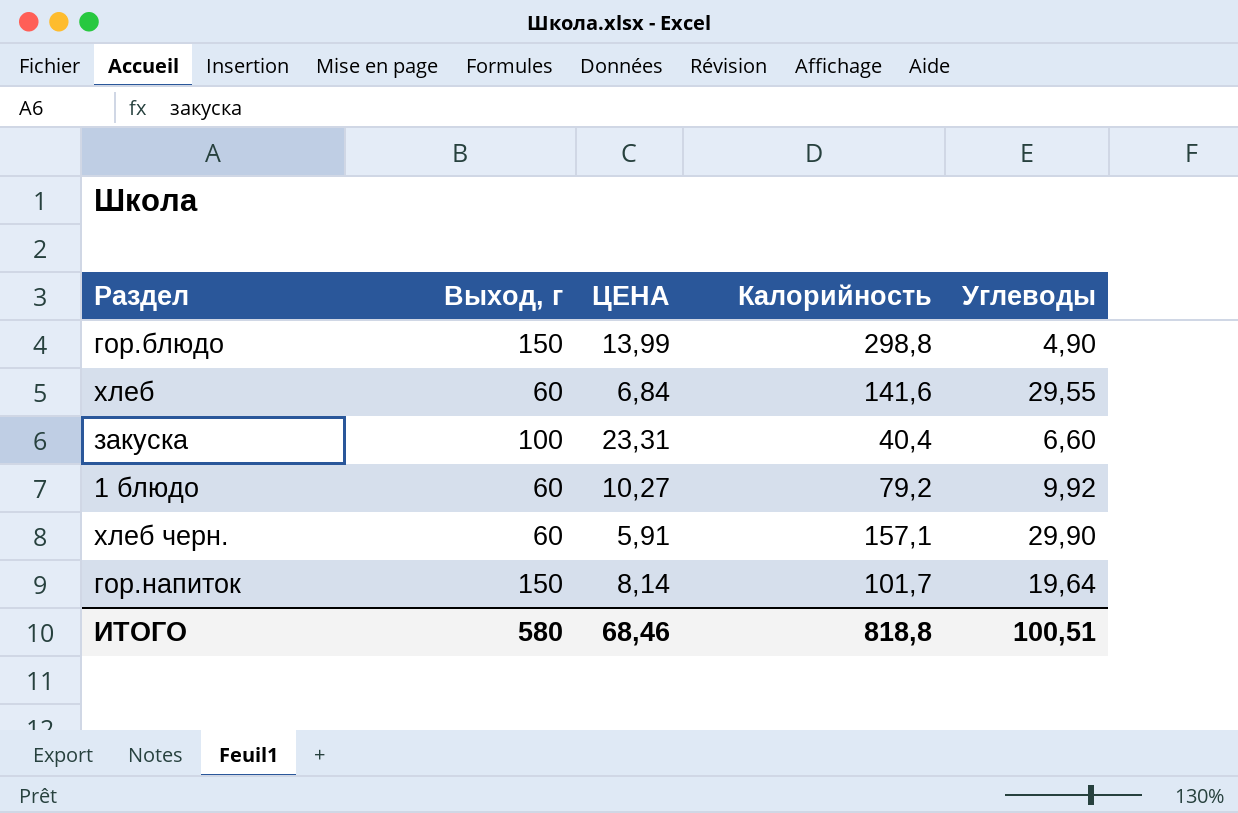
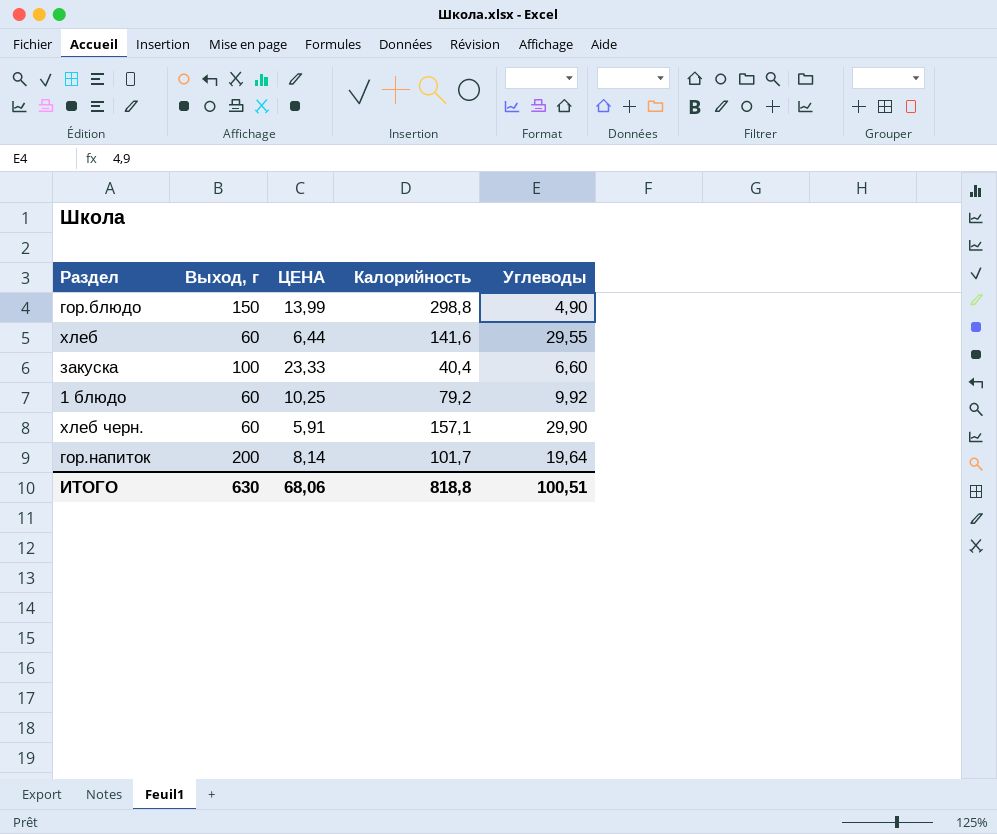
хлеб | ЦЕНА: 6,84 -> 6,44
закуска | ЦЕНА: 23,31 -> 23,33
1 блюдо | ЦЕНА: 10,27 -> 10,25
гор.напиток | Выход, г: 150 -> 200
ИТОГО | Выход, г: 580 -> 630
ИТОГО | ЦЕНА: 68,46 -> 68,06

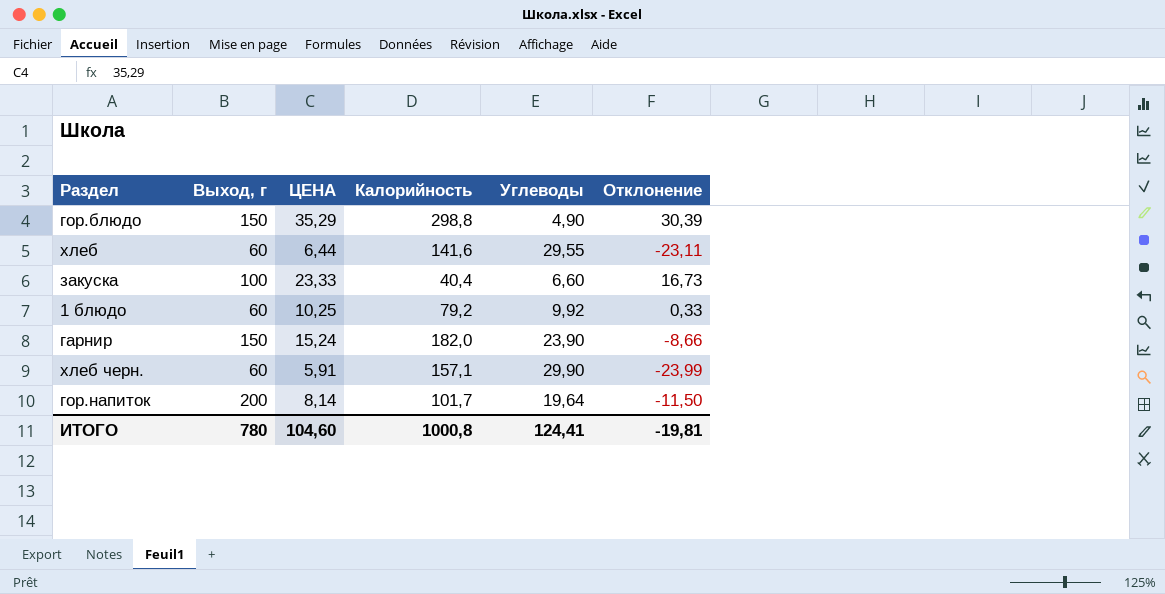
column Отклонение | formula: none -> [ЦЕНА] - [Углеводы]
гор.блюдо | ЦЕНА: 13,99 -> 35,29
row гарнир: none -> 150 | 15,24 | 182,0 | 23,90 | -8,66
ИТОГО | Выход, г: 630 -> 780
ИТОГО | ЦЕНА: 68,06 -> 104,60
ИТОГО | Калорийность: 818,8 -> 1000,8
ИТОГО | Углеводы: 100,51 -> 124,41

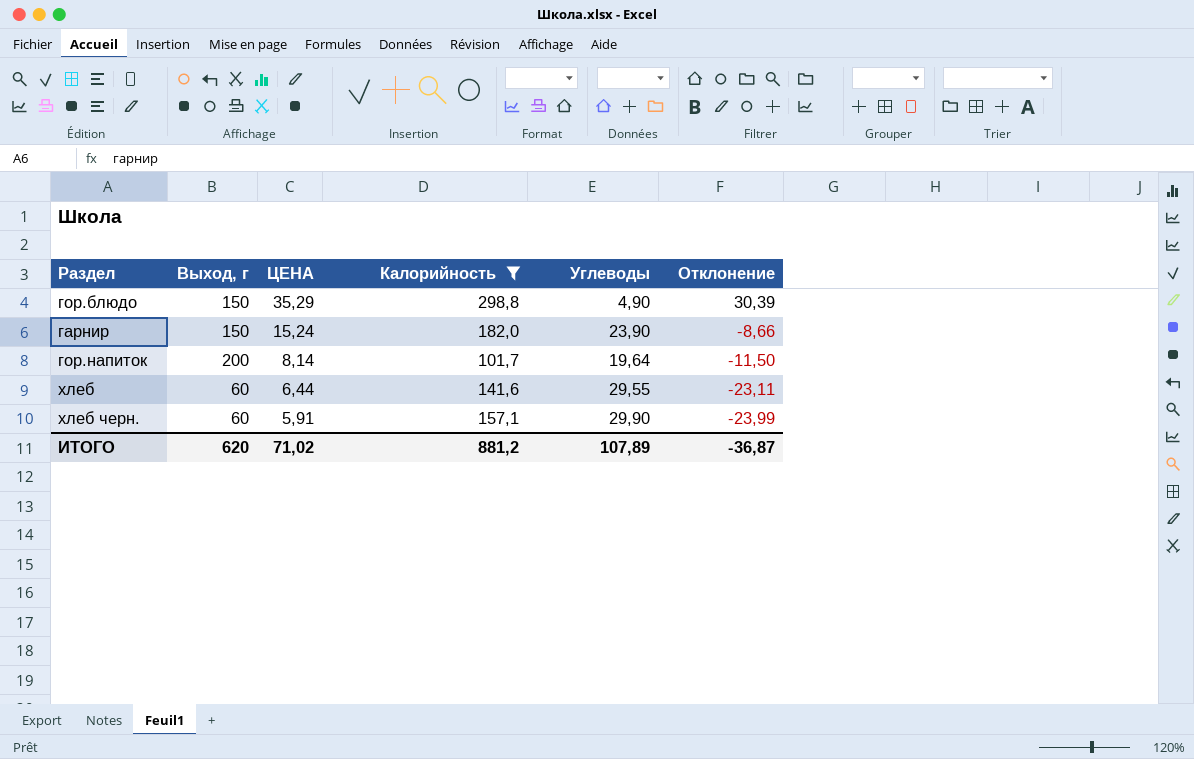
filter: none -> Калорийность >= 101,7
row order: none -> ЦЕНА descending
ИТОГО | Выход, г: 780 -> 620
ИТОГО | ЦЕНА: 104,60 -> 71,02
ИТОГО | Калорийность: 1000,8 -> 881,2
ИТОГО | Углеводы: 124,41 -> 107,89
ИТОГО | Отклонение: -19,81 -> -36,87

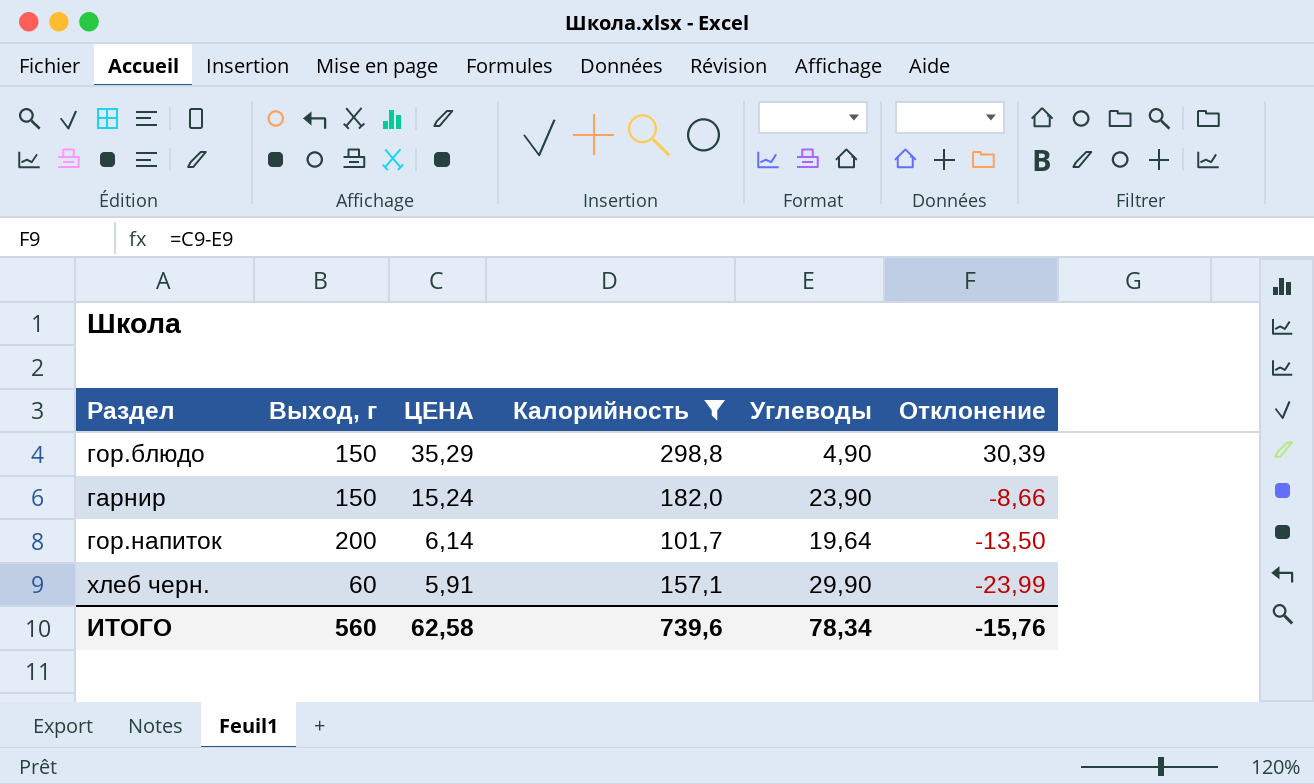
row хлеб: 60 | 6,44 | 141,6 | 29,55 | -23,11 -> none
гор.напиток | ЦЕНА: 8,14 -> 6,14
гор.напиток | Отклонение: -11,50 -> -13,50
ИТОГО | Выход, г: 620 -> 560
ИТОГО | ЦЕНА: 71,02 -> 62,58
ИТОГО | Калорийность: 881,2 -> 739,6
ИТОГО | Углеводы: 107,89 -> 78,34
ИТОГО | Отклонение: -36,87 -> -15,76

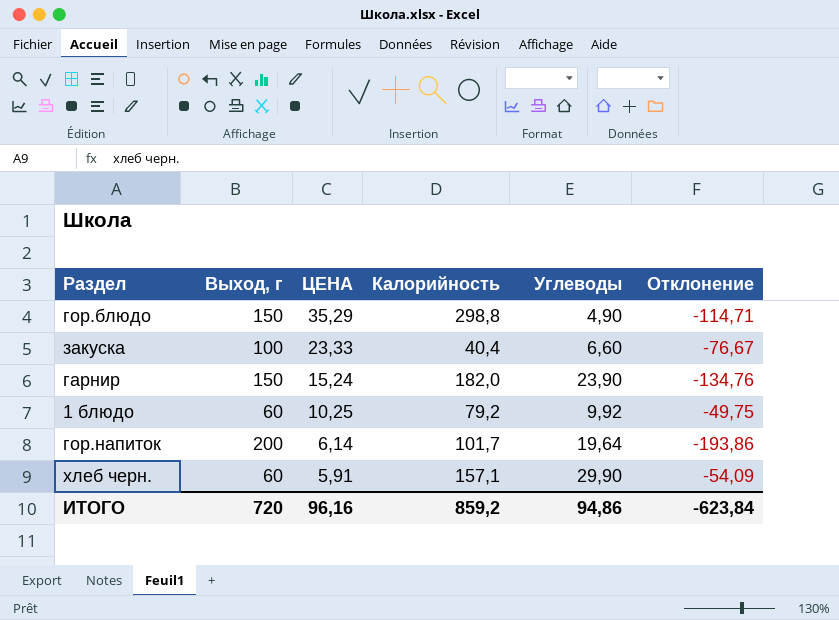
filter: Калорийность >= 101,7 -> none
column Отклонение | formula: [ЦЕНА] - [Углеводы] -> [ЦЕНА] - [Выход, г]
ИТОГО | Выход, г: 560 -> 720
ИТОГО | ЦЕНА: 62,58 -> 96,16
ИТОГО | Калорийность: 739,6 -> 859,2
ИТОГО | Углеводы: 78,34 -> 94,86
ИТОГО | Отклонение: -15,76 -> -623,84

